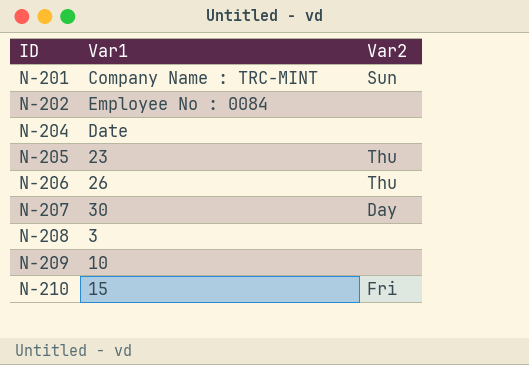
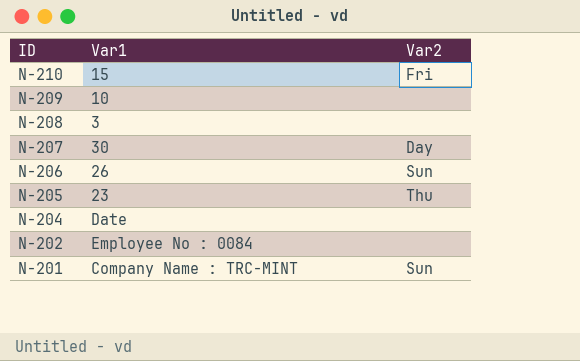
row order: ID ascending -> ID descending
N-206 | Var2: Thu -> Sun

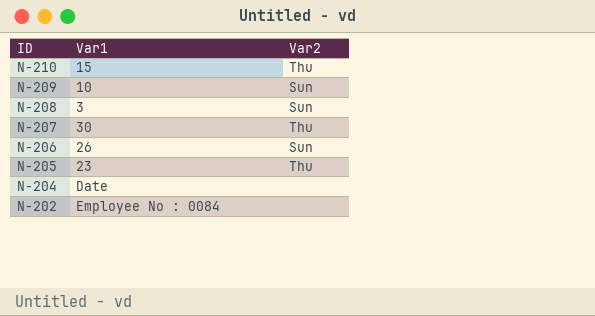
row N-201: Company Name : TRC-MINT | Sun -> none
N-210 | Var2: Fri -> Thu
N-209 | Var2: none -> Sun
N-208 | Var2: none -> Sun
N-207 | Var2: Day -> Thu

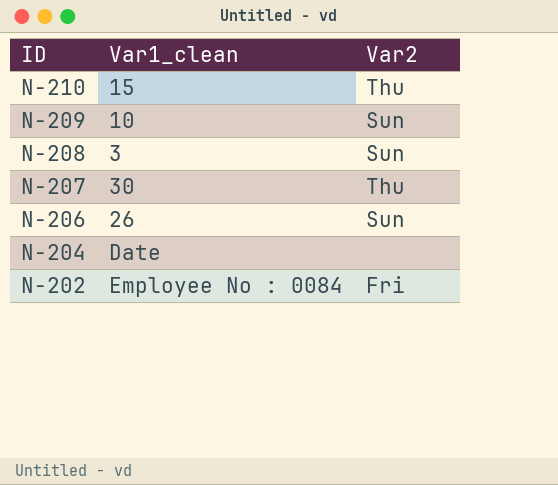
column name: Var1 -> Var1_clean
row N-205: 23 | Thu -> none
N-202 | Var2: none -> Fri

